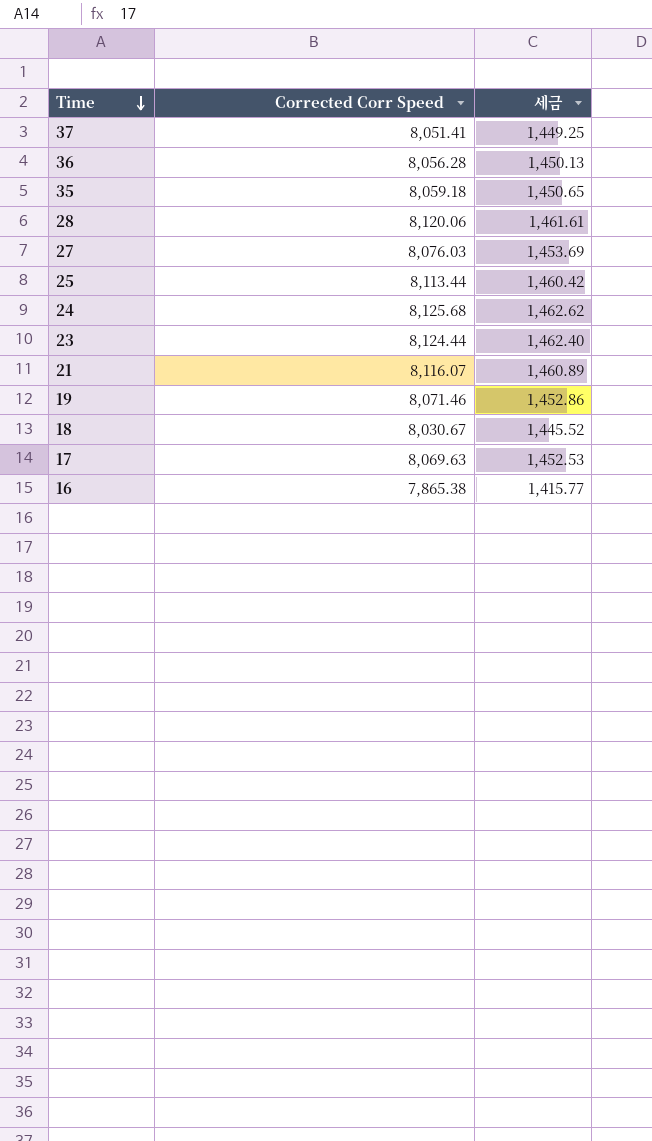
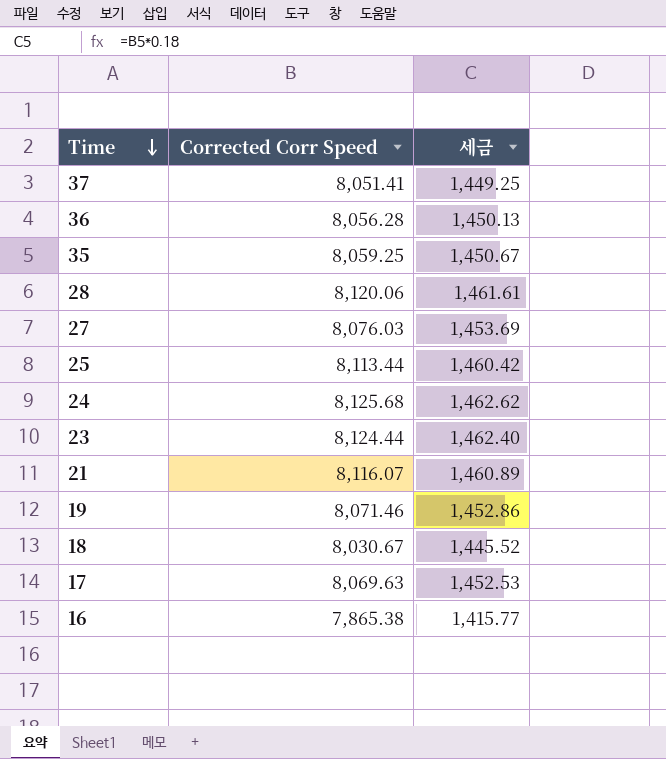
35 | Corrected Corr Speed: 8,059.18 -> 8,059.25
35 | 세금: 1,450.65 -> 1,450.67

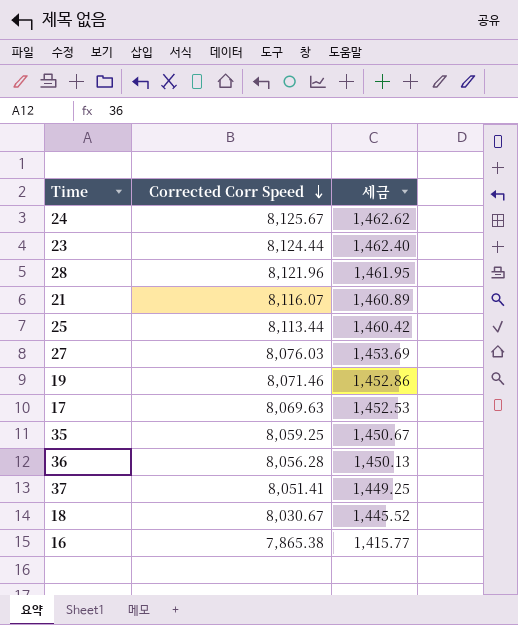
row order: Time descending -> Corrected Corr Speed descending
24 | Corrected Corr Speed: 8,125.68 -> 8,125.67
28 | Corrected Corr Speed: 8,120.06 -> 8,121.96
28 | 세금: 1,461.61 -> 1,461.95

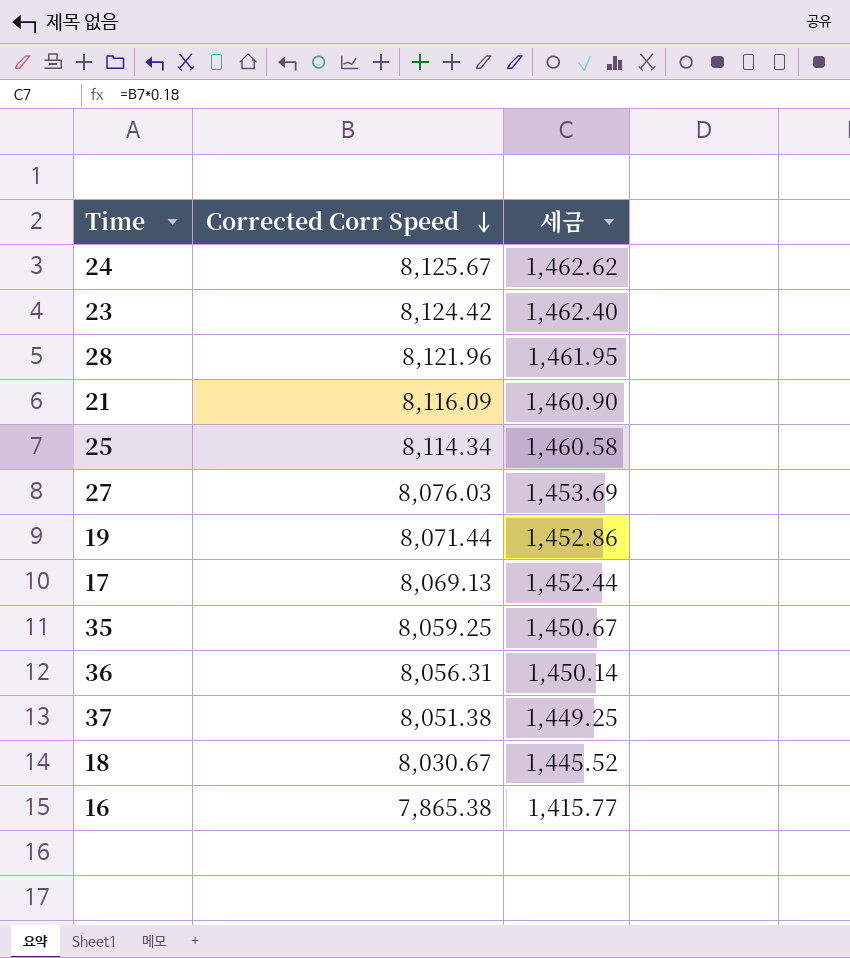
23 | Corrected Corr Speed: 8,124.44 -> 8,124.42
21 | Corrected Corr Speed: 8,116.07 -> 8,116.09
21 | 세금: 1,460.89 -> 1,460.90
25 | Corrected Corr Speed: 8,113.44 -> 8,114.34
25 | 세금: 1,460.42 -> 1,460.58
19 | Corrected Corr Speed: 8,071.46 -> 8,071.44
17 | Corrected Corr Speed: 8,069.63 -> 8,069.13
17 | 세금: 1,452.53 -> 1,452.44
36 | Corrected Corr Speed: 8,056.28 -> 8,056.31
36 | 세금: 1,450.13 -> 1,450.14
37 | Corrected Corr Speed: 8,051.41 -> 8,051.38

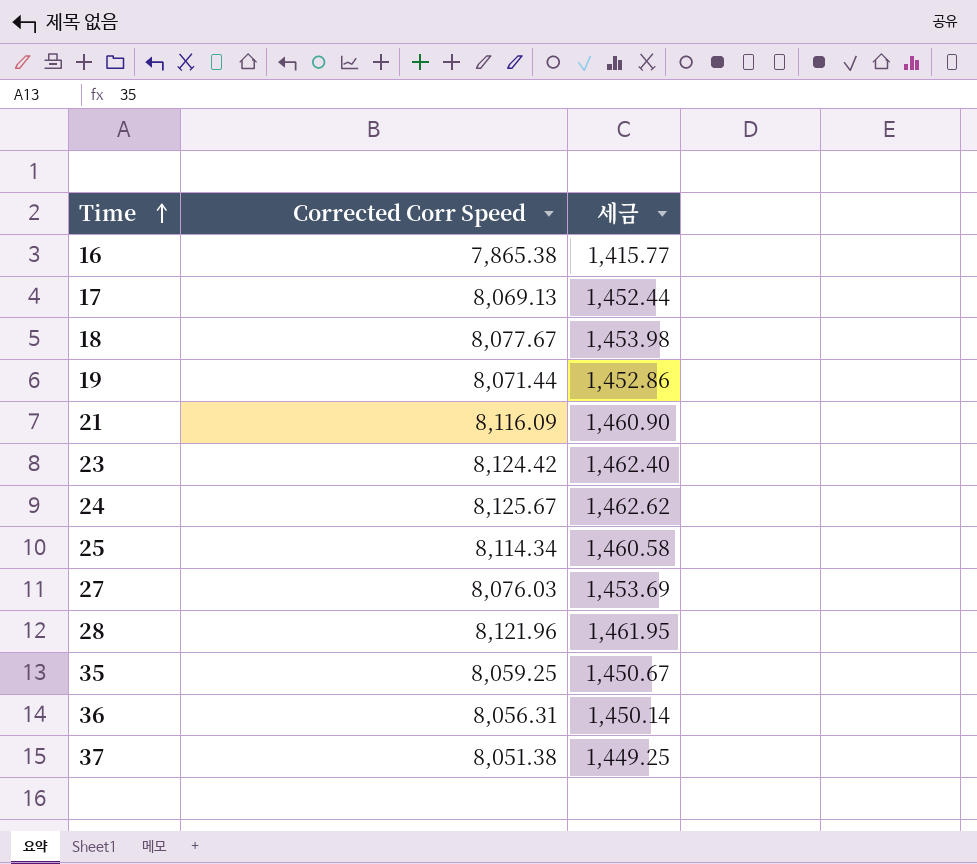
row order: Corrected Corr Speed descending -> Time ascending
18 | Corrected Corr Speed: 8,030.67 -> 8,077.67
18 | 세금: 1,445.52 -> 1,453.98

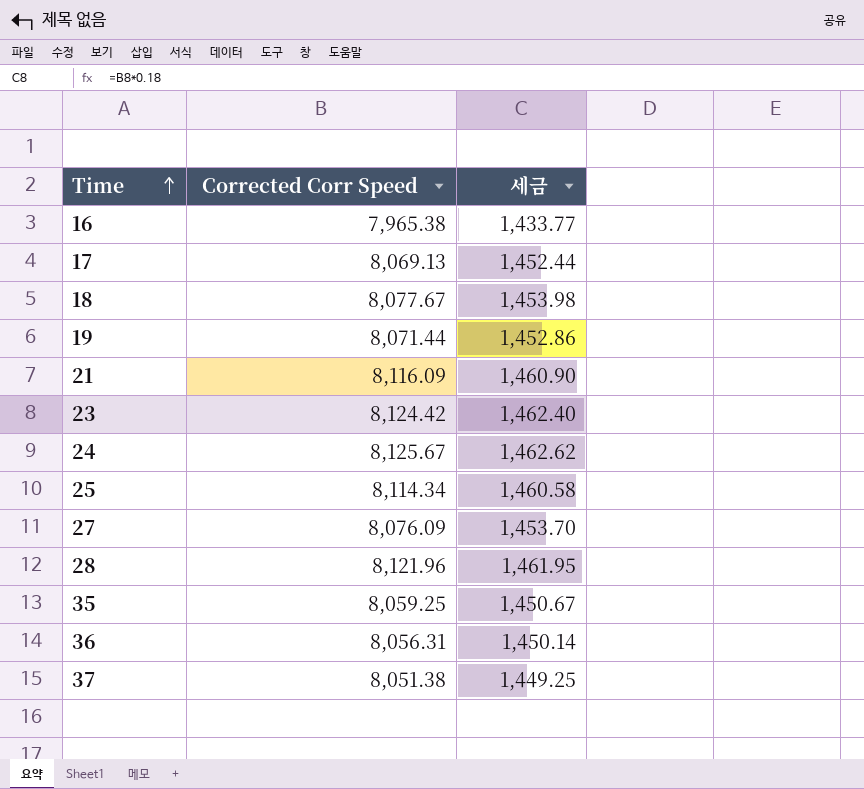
16 | Corrected Corr Speed: 7,865.38 -> 7,965.38
16 | 세금: 1,415.77 -> 1,433.77
27 | Corrected Corr Speed: 8,076.03 -> 8,076.09
27 | 세금: 1,453.69 -> 1,453.70

